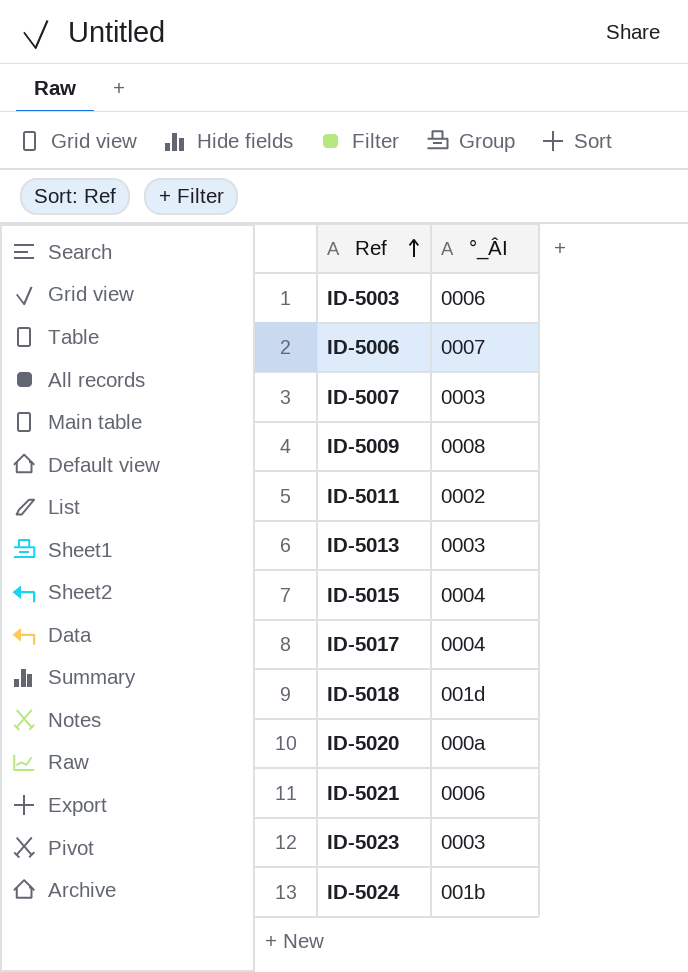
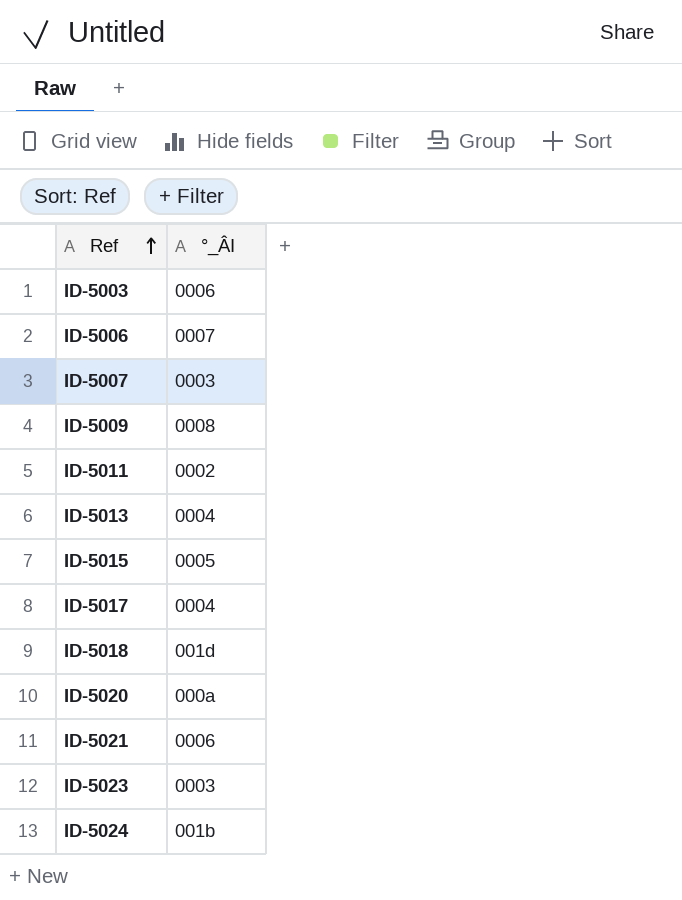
ID-5013 | °_ÂI: 0003 -> 0004
ID-5015 | °_ÂI: 0004 -> 0005

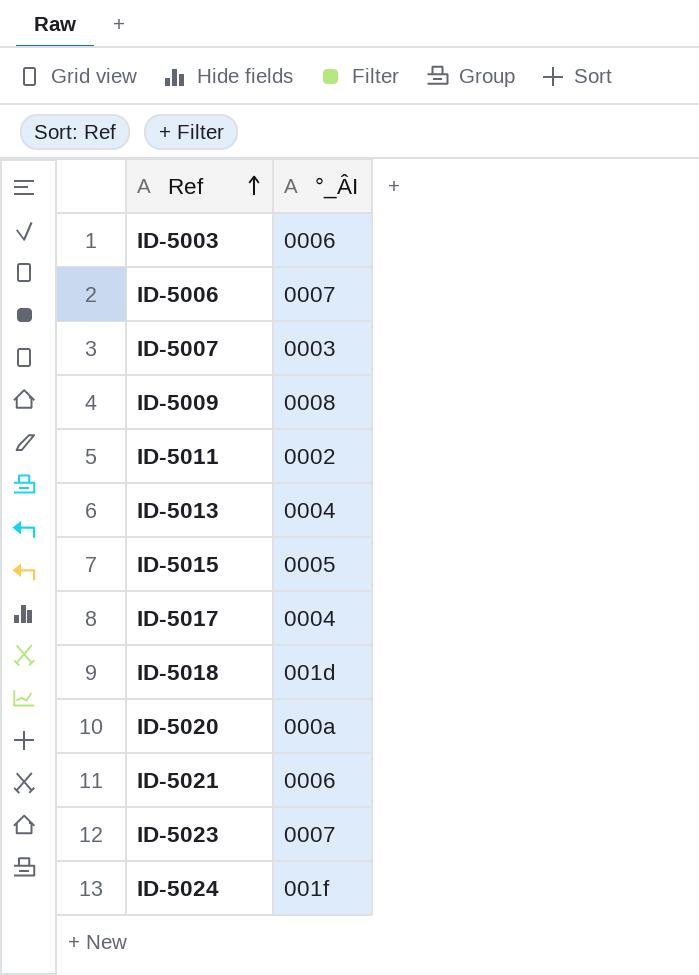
ID-5023 | °_ÂI: 0003 -> 0007
ID-5024 | °_ÂI: 001b -> 001f

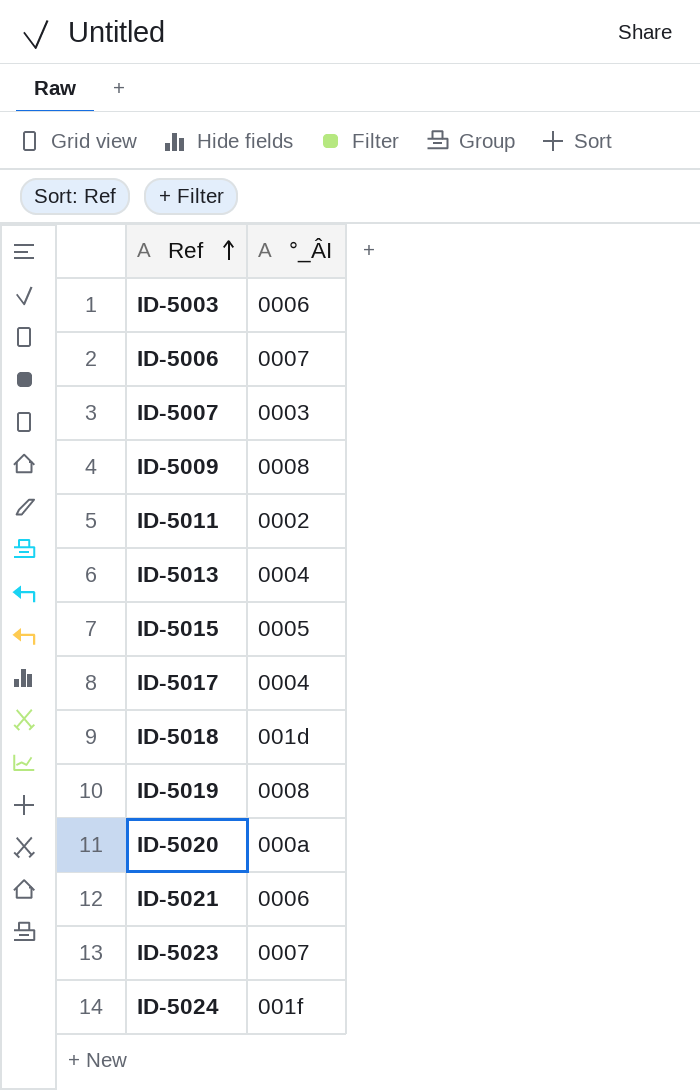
row ID-5019: none -> 0008

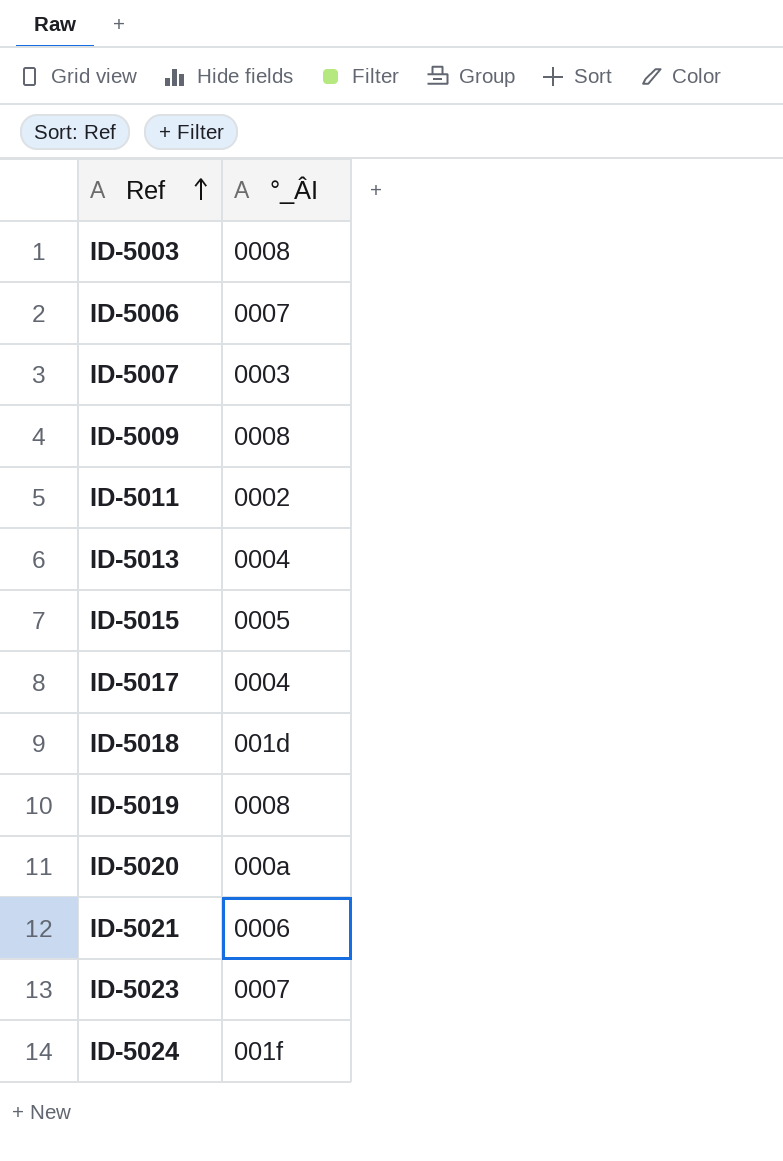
ID-5003 | °_ÂI: 0006 -> 0008

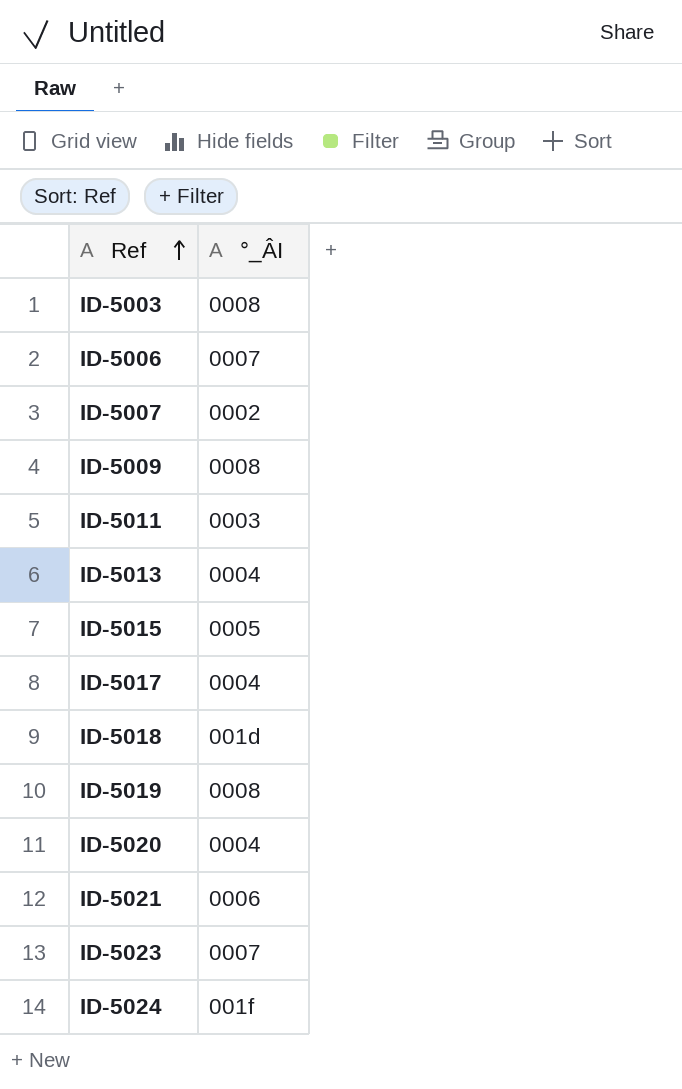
ID-5007 | °_ÂI: 0003 -> 0002
ID-5011 | °_ÂI: 0002 -> 0003
ID-5020 | °_ÂI: 000a -> 0004

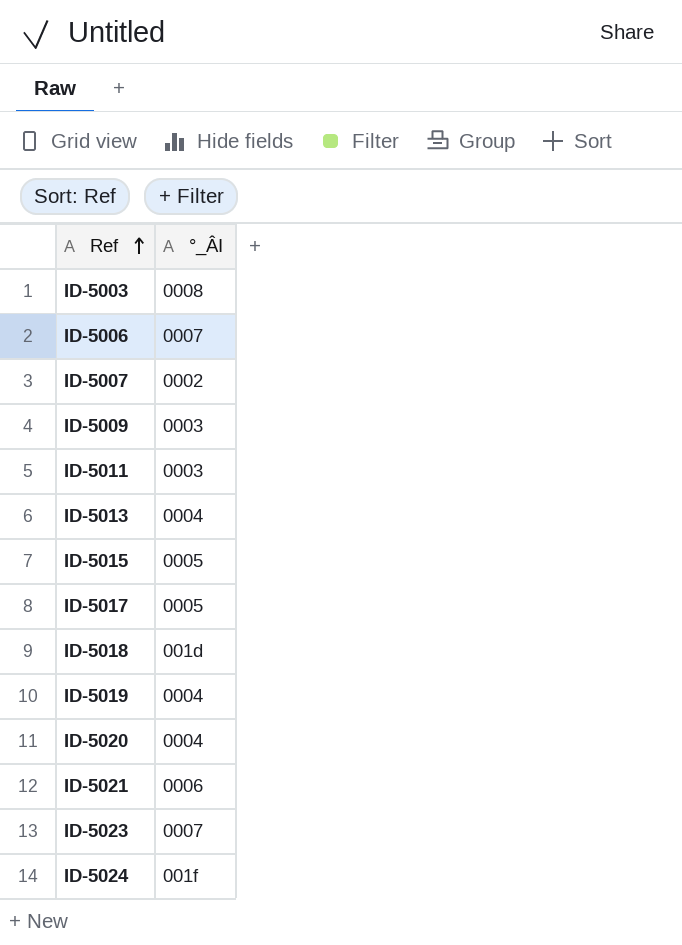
ID-5009 | °_ÂI: 0008 -> 0003
ID-5017 | °_ÂI: 0004 -> 0005
ID-5019 | °_ÂI: 0008 -> 0004

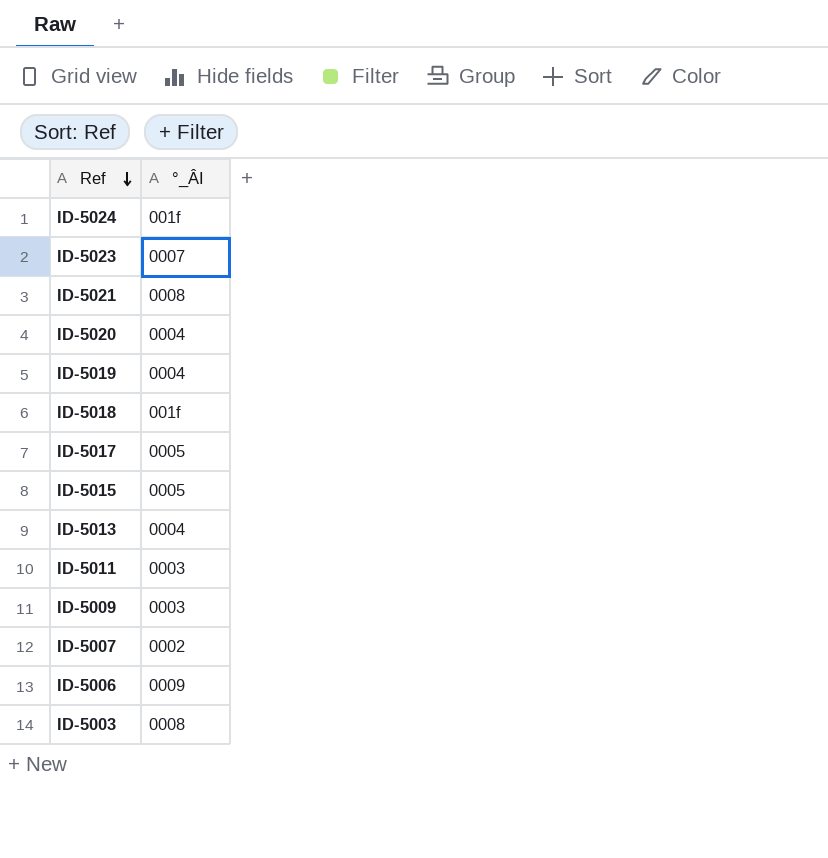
row order: Ref ascending -> Ref descending
ID-5021 | °_ÂI: 0006 -> 0008
ID-5018 | °_ÂI: 001d -> 001f
ID-5006 | °_ÂI: 0007 -> 0009

